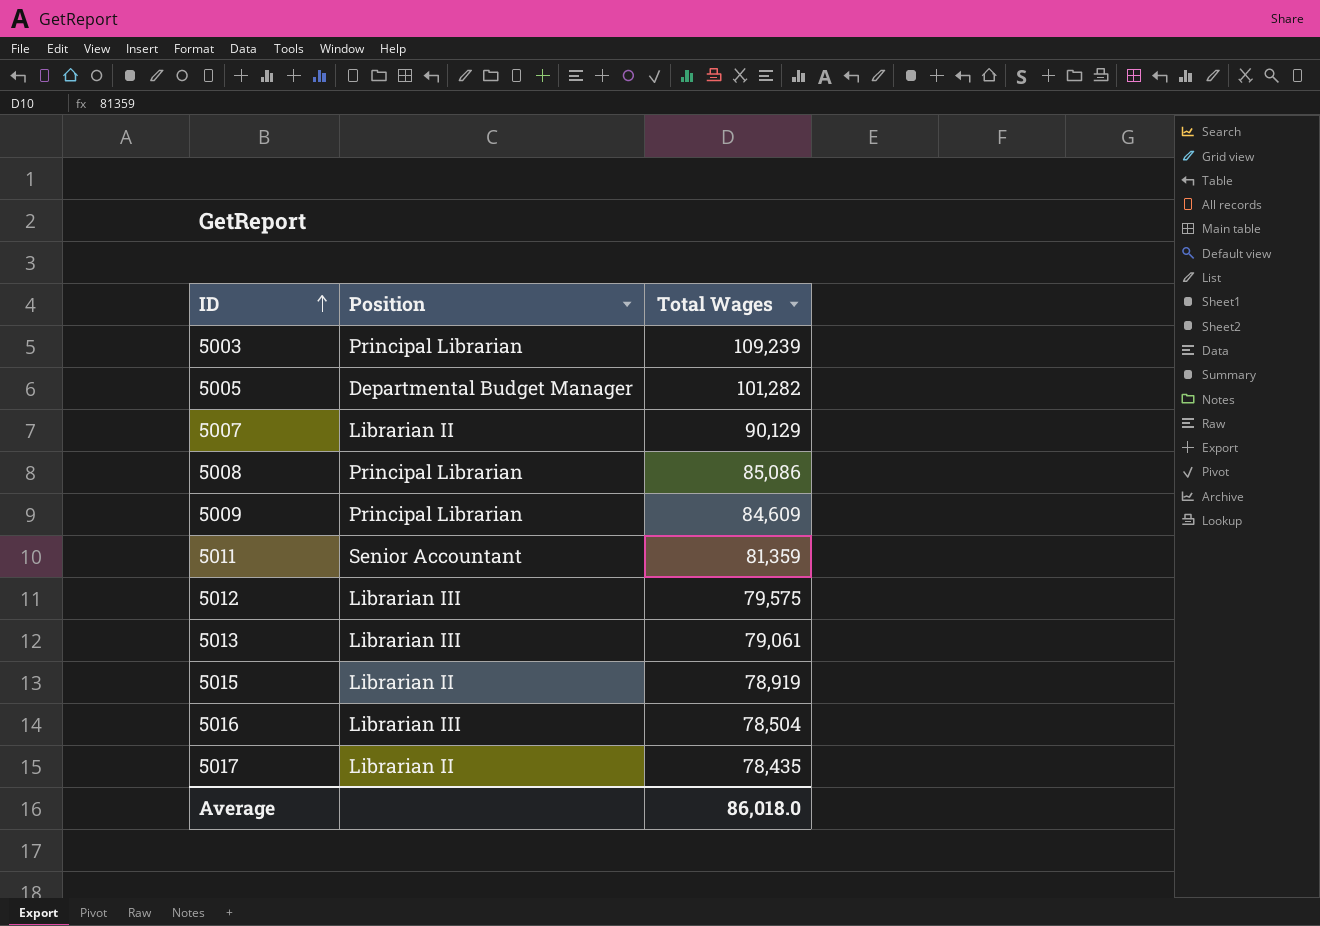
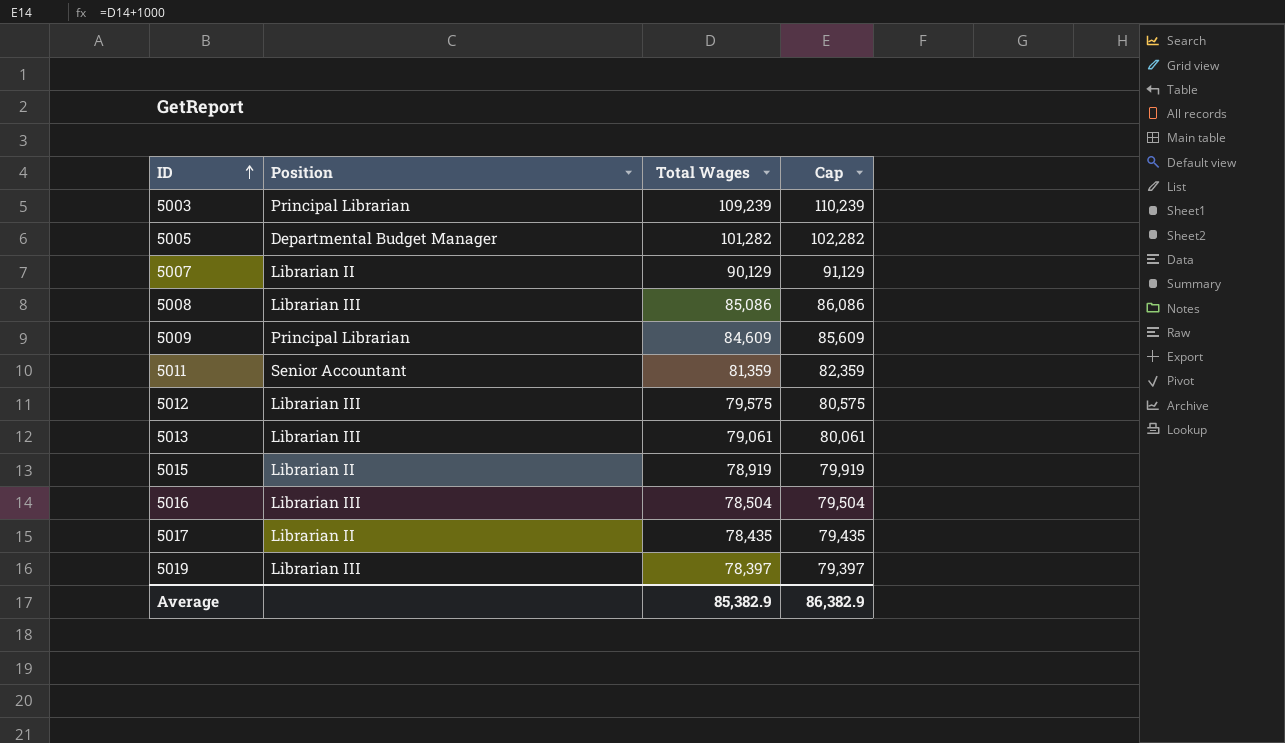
column Cap | formula: none -> [Total Wages] + 1000
5008 | Position: Principal Librarian -> Librarian III
row 5019: none -> Librarian III | 78,397 | 79,397
Average | Total Wages: 86,018.0 -> 85,382.9

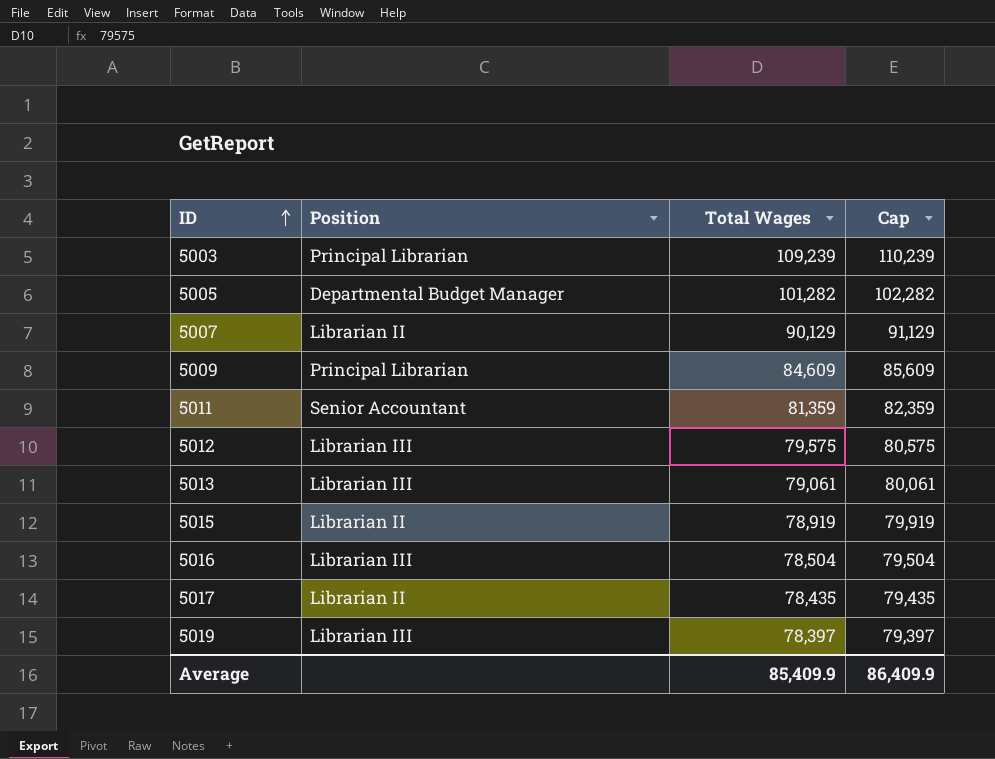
row 5008: Librarian III | 85,086 | 86,086 -> none
Average | Total Wages: 85,382.9 -> 85,409.9
Average | Cap: 86,382.9 -> 86,409.9

